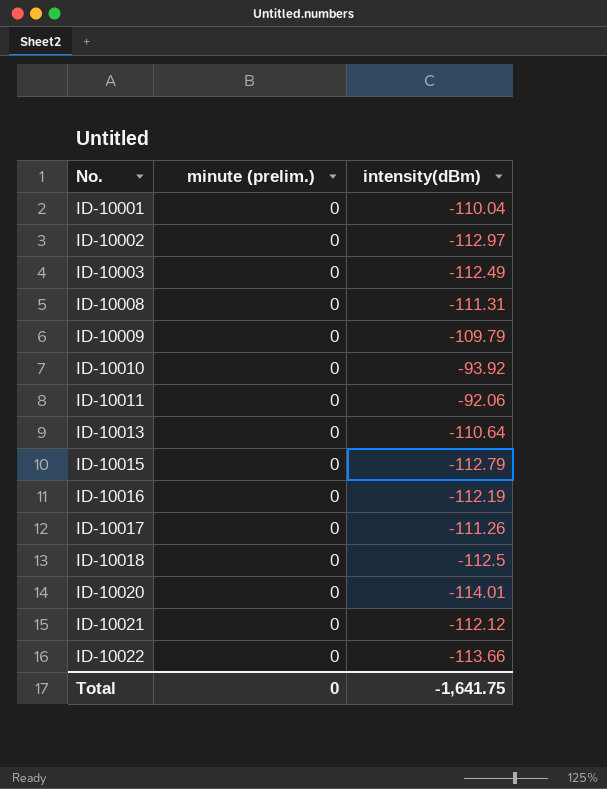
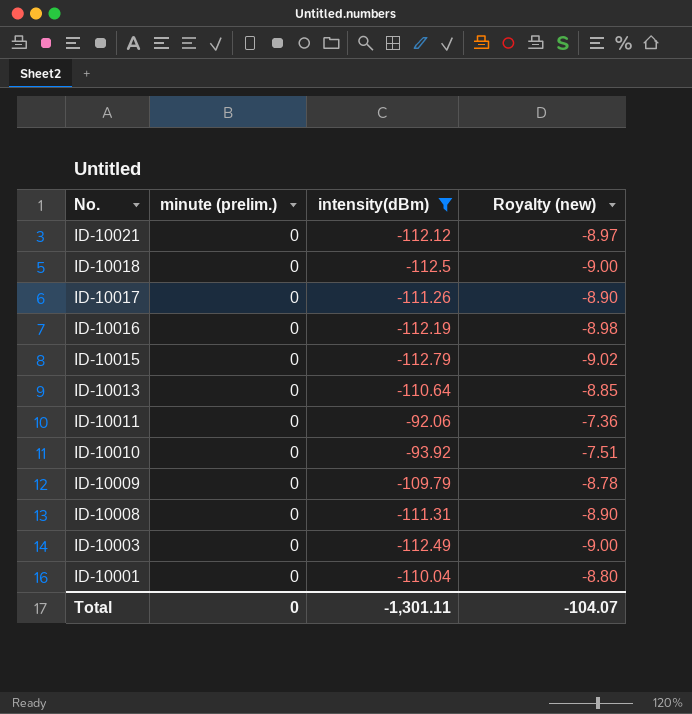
filter: none -> intensity(dBm) >= -112.79
row order: No. ascending -> No. descending
column Royalty (new) | formula: none -> [intensity(dBm)] * 0.08
Total | intensity(dBm): -1,641.75 -> -1,301.11

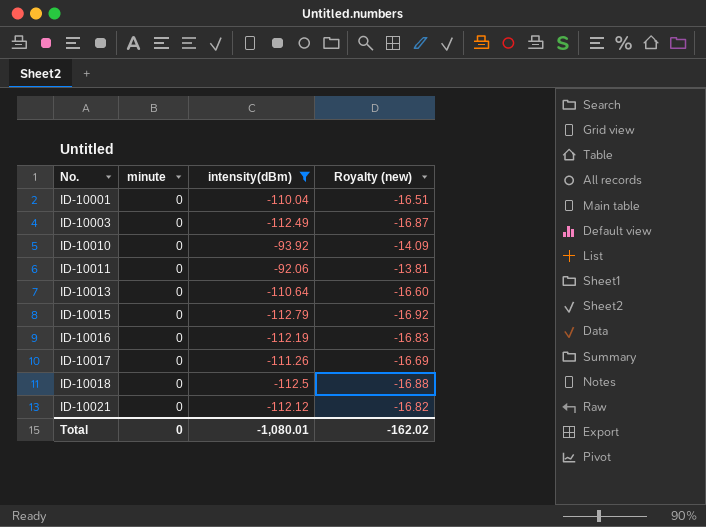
row order: No. descending -> No. ascending
column name: minute (prelim.) -> minute
column Royalty (new) | formula: [intensity(dBm)] * 0.08 -> [intensity(dBm)] * 0.15
row ID-10009: 0 | -109.79 | -8.78 -> none
row ID-10008: 0 | -111.31 | -8.90 -> none
Total | intensity(dBm): -1,301.11 -> -1,080.01
Total | Royalty (new): -104.07 -> -162.02

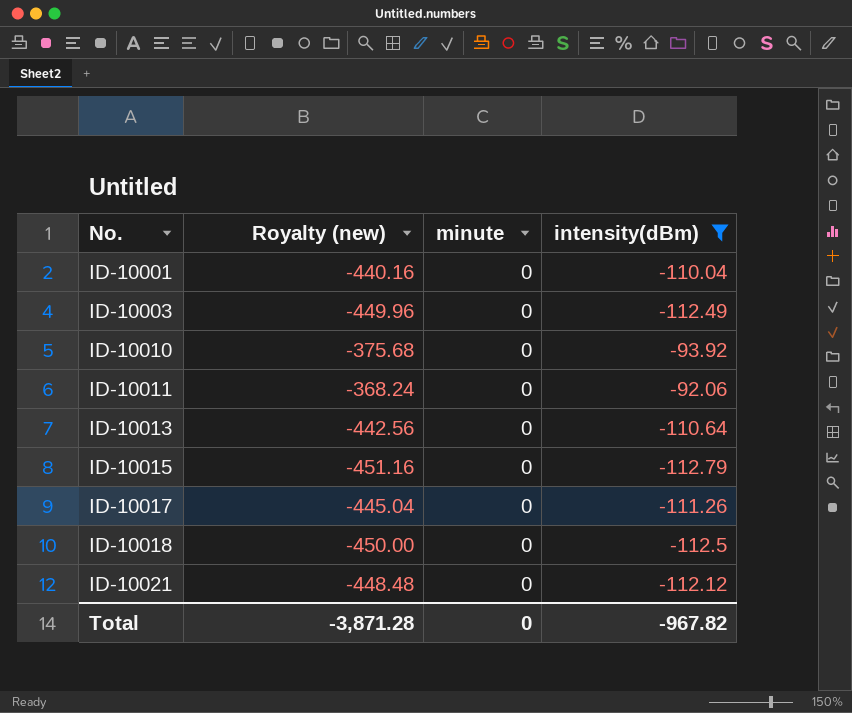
column Royalty (new) | formula: [intensity(dBm)] * 0.15 -> [intensity(dBm)] * 4
column Royalty (new) | position: 4 -> 2
row ID-10016: 0 | -112.19 | -16.83 -> none
Total | Royalty (new): -162.02 -> -3,871.28
Total | intensity(dBm): -1,080.01 -> -967.82

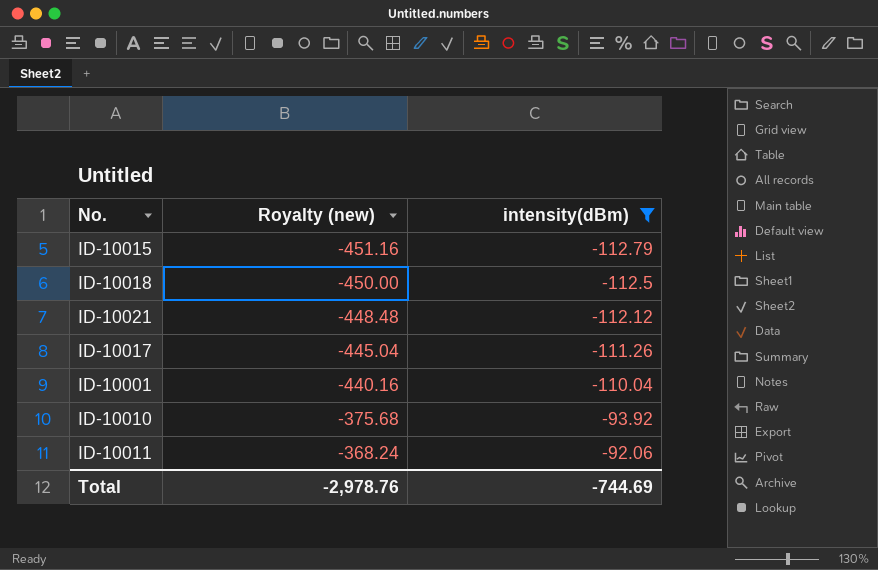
row order: No. ascending -> Royalty (new) ascending
column minute | position: 3 -> none
row ID-10003: -449.96 | 0 | -112.49 -> none
row ID-10013: -442.56 | 0 | -110.64 -> none
Total | Royalty (new): -3,871.28 -> -2,978.76
Total | intensity(dBm): -967.82 -> -744.69

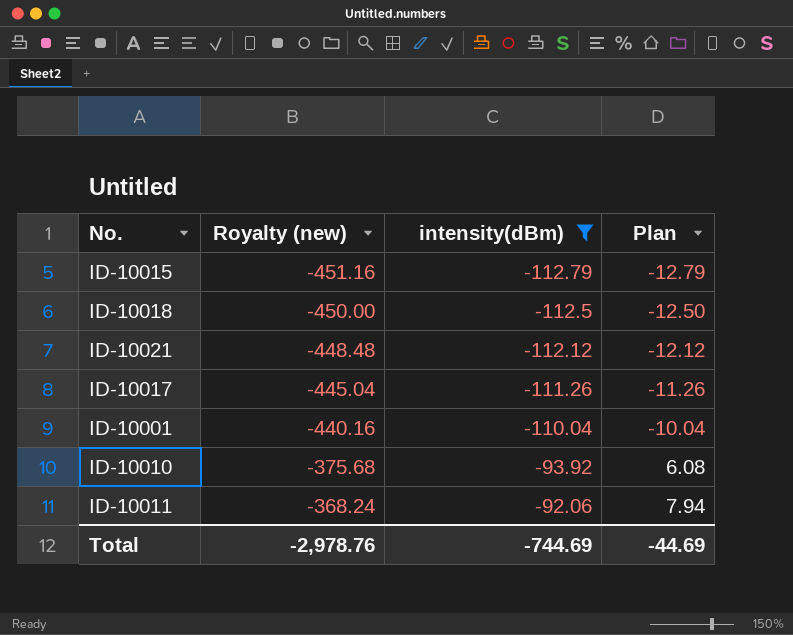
column Plan | formula: none -> [intensity(dBm)] + 100

